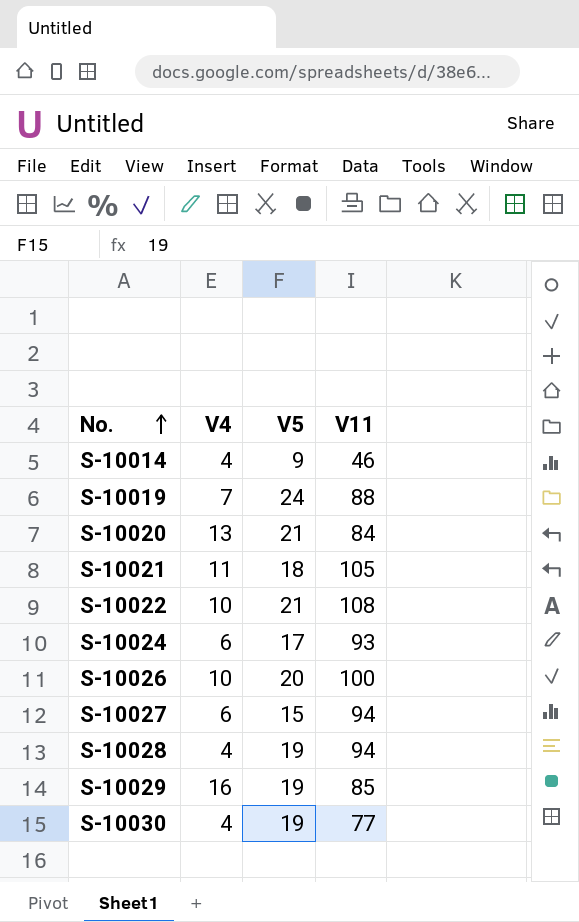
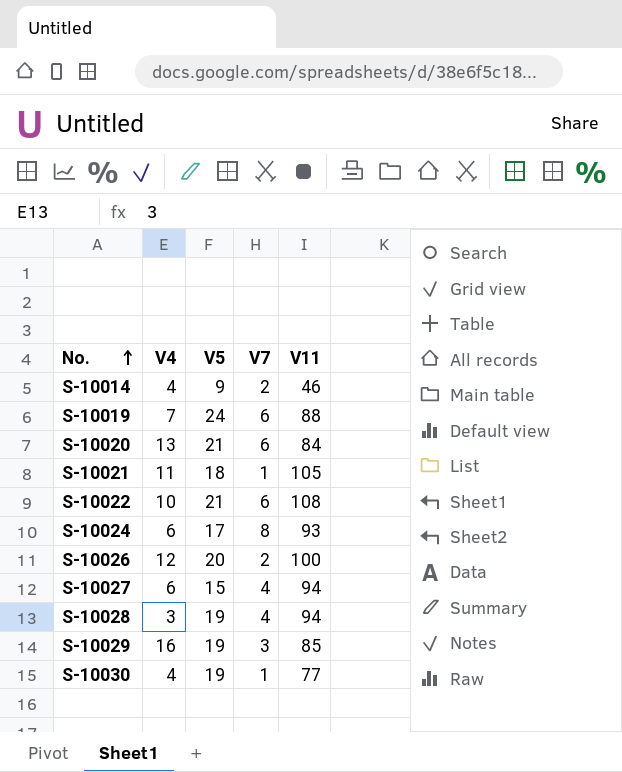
column V7 | position: none -> 4
S-10026 | V4: 10 -> 12
S-10028 | V4: 4 -> 3

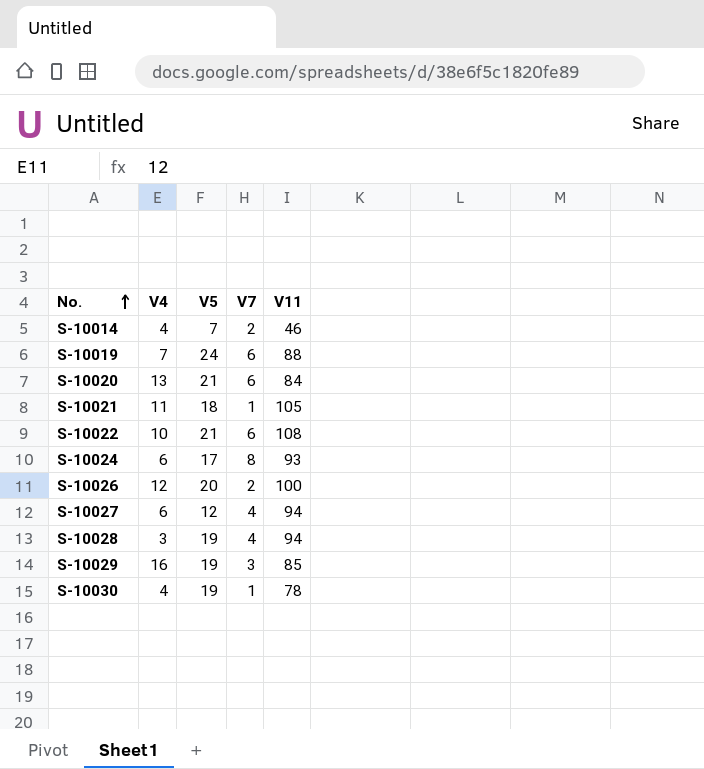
S-10014 | V5: 9 -> 7
S-10027 | V5: 15 -> 12
S-10030 | V11: 77 -> 78

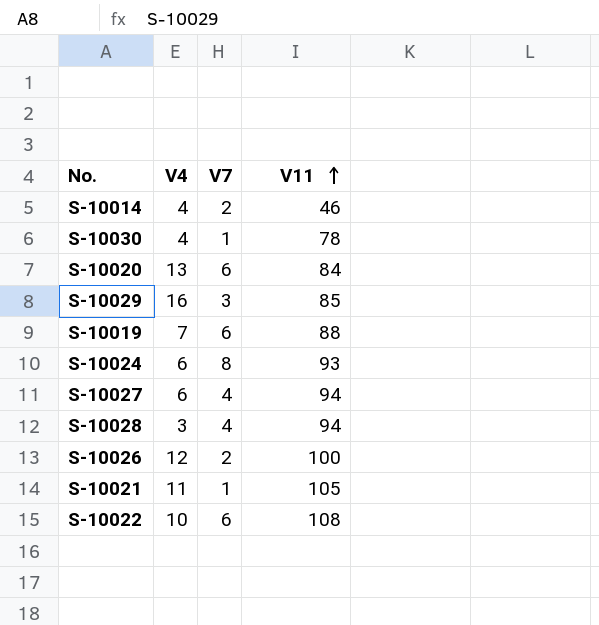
row order: No. ascending -> V11 ascending
column V5 | position: 3 -> none

